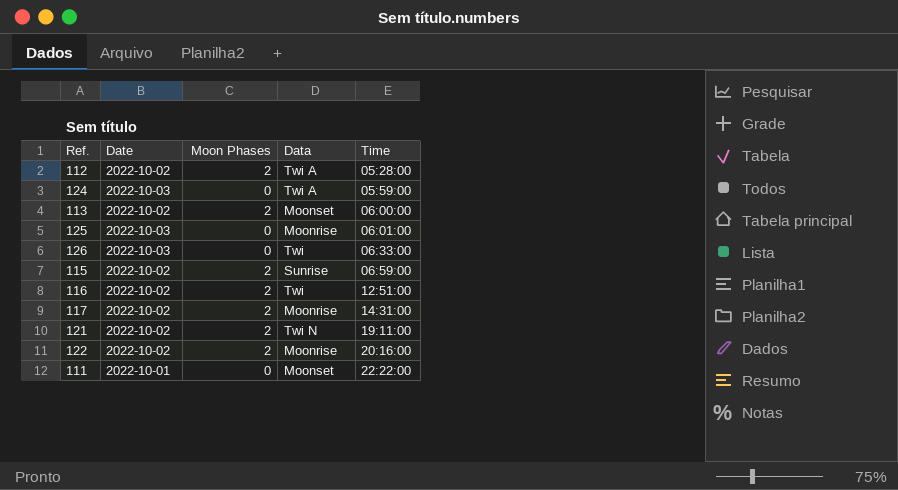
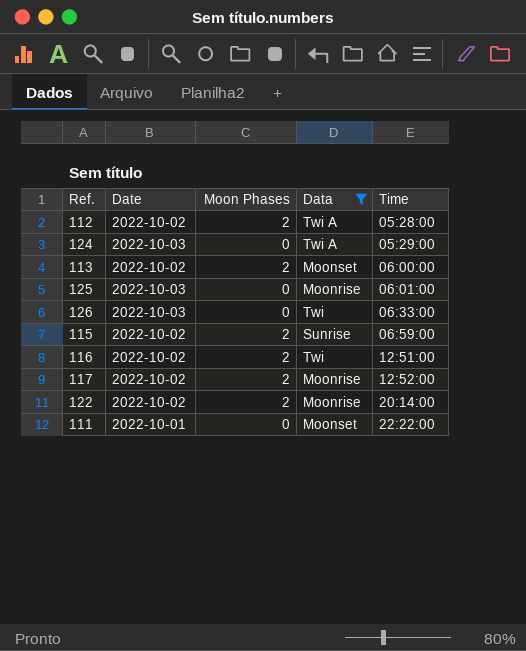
filter: none -> Data != Twi N
124 | Time: 05:59:00 -> 05:29:00
117 | Time: 14:31:00 -> 12:52:00
122 | Time: 20:16:00 -> 20:14:00

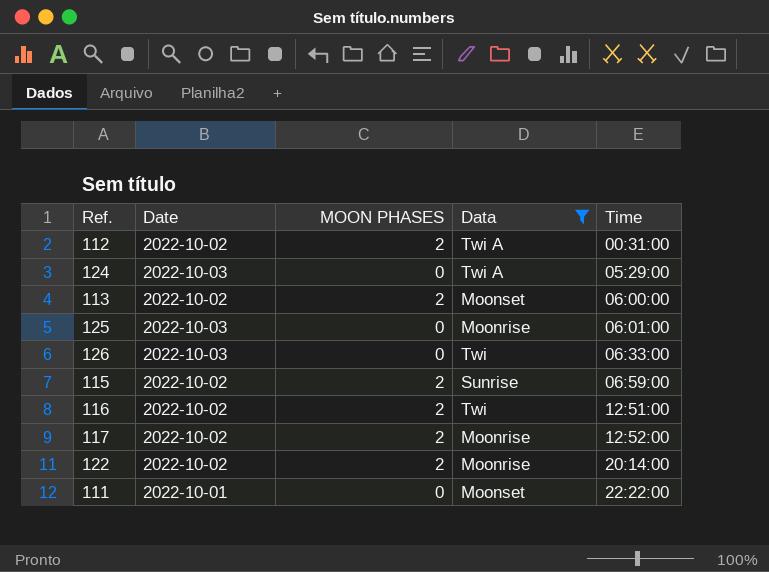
column name: Moon Phases -> MOON PHASES
112 | Time: 05:28:00 -> 00:31:00

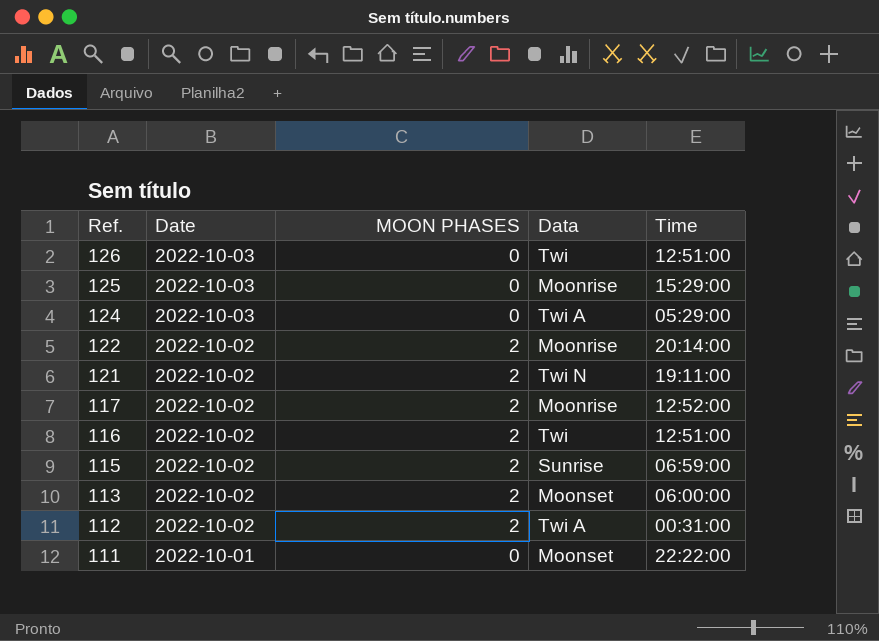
filter: Data != Twi N -> none
row order: Time ascending -> Ref. descending
126 | Time: 06:33:00 -> 12:51:00
125 | Time: 06:01:00 -> 15:29:00

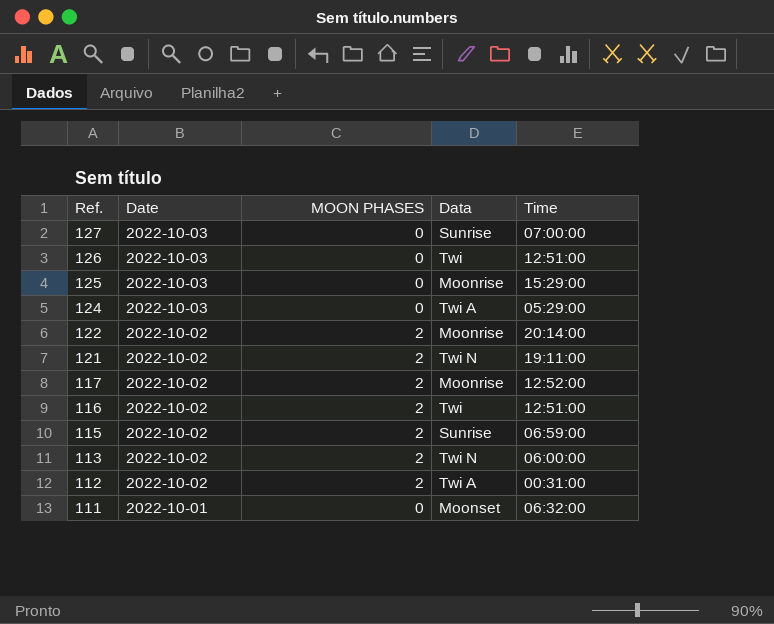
row 127: none -> 2022-10-03 | 0 | Sunrise | 07:00:00
113 | Data: Moonset -> Twi N
111 | Time: 22:22:00 -> 06:32:00

